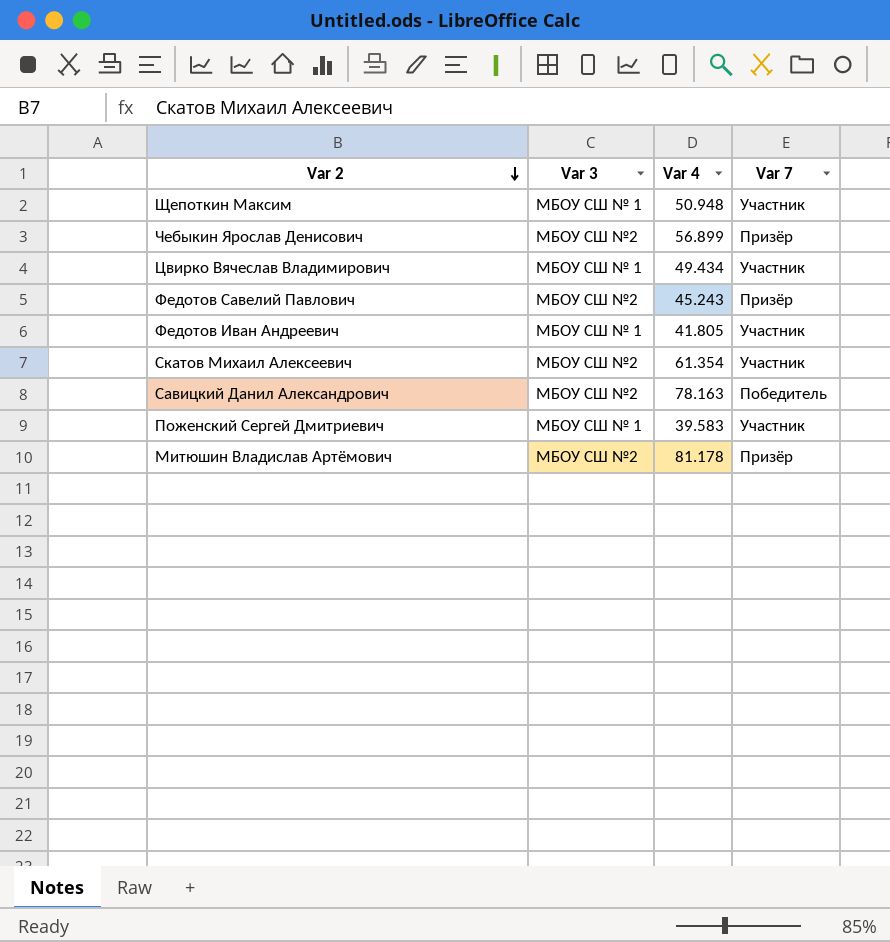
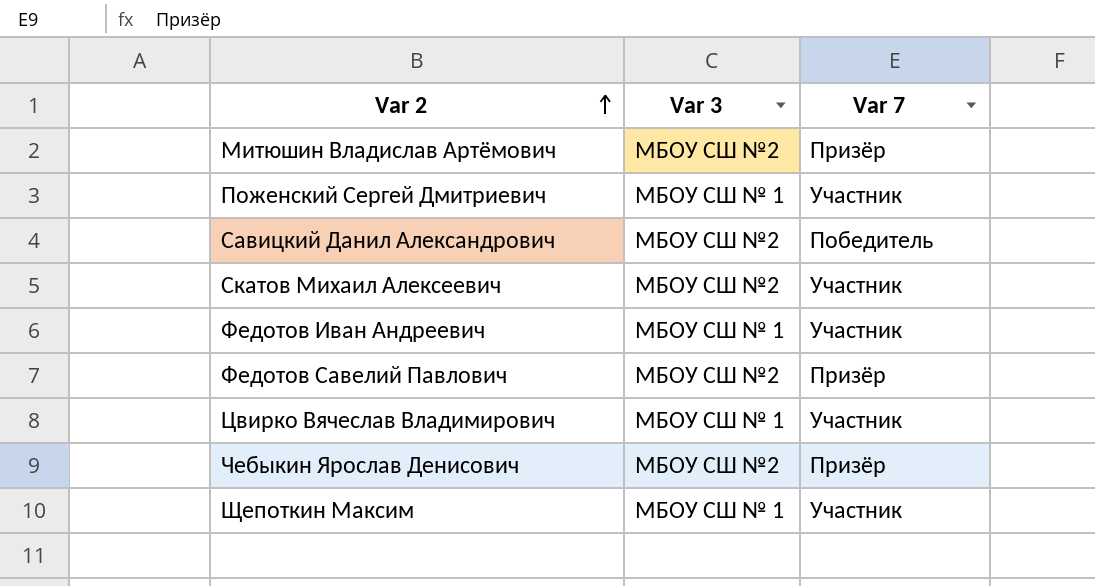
row order: Var 2 descending -> Var 2 ascending
column Var 4 | position: 3 -> none

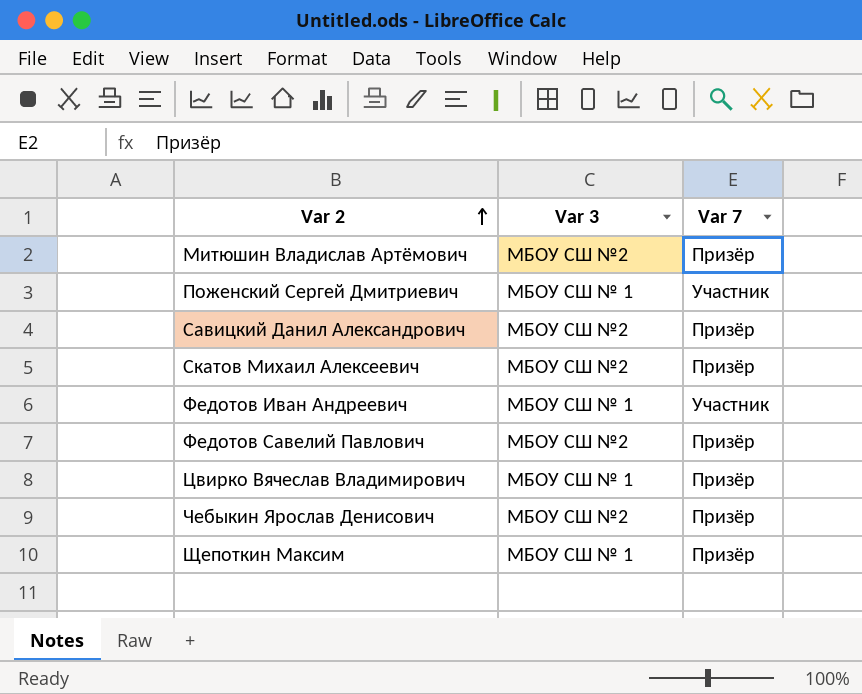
Савицкий Данил Александрович | Var 7: Победитель -> Призёр
Скатов Михаил Алексеевич | Var 7: Участник -> Призёр
Цвирко Вячеслав Владимирович | Var 7: Участник -> Призёр
Щепоткин Максим | Var 7: Участник -> Призёр

